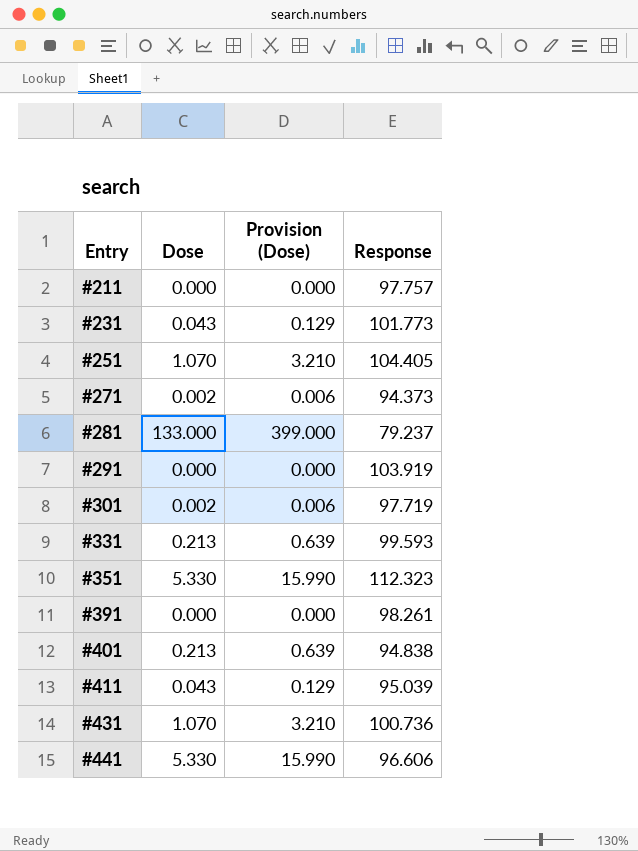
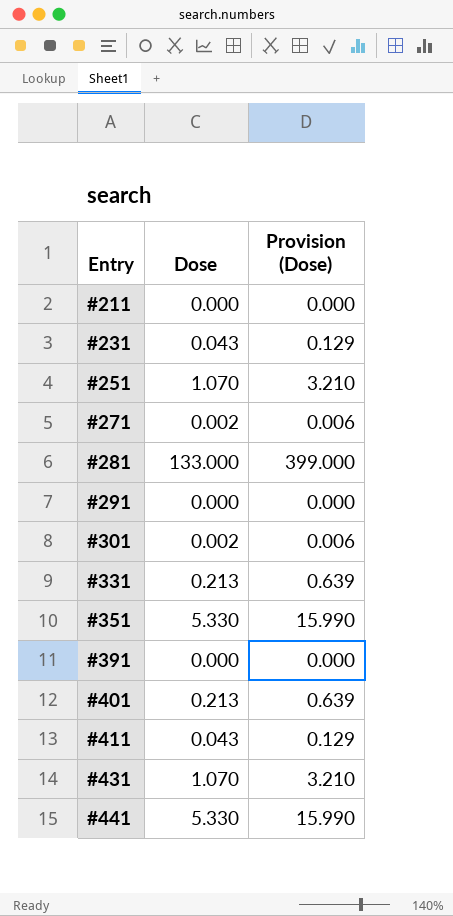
column Response | position: 4 -> none

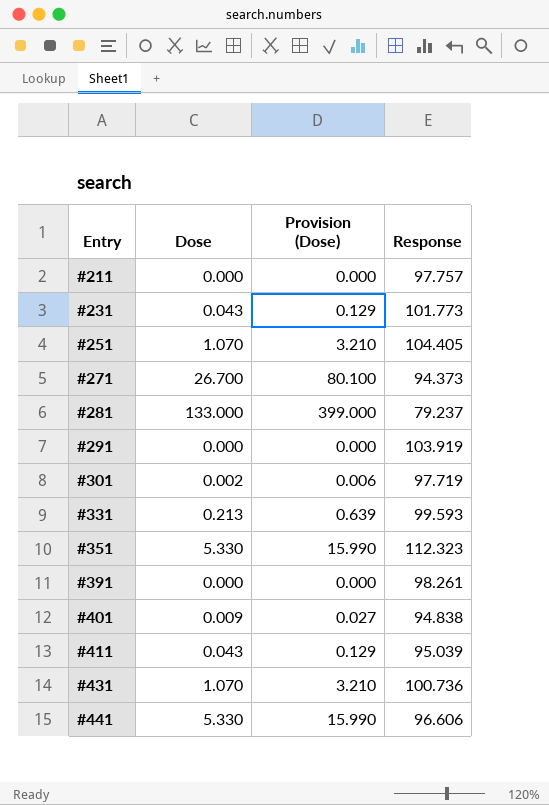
column Response | position: none -> 4
#271 | Dose: 0.002 -> 26.700
#271 | Provision (Dose): 0.006 -> 80.100
#401 | Dose: 0.213 -> 0.009
#401 | Provision (Dose): 0.639 -> 0.027

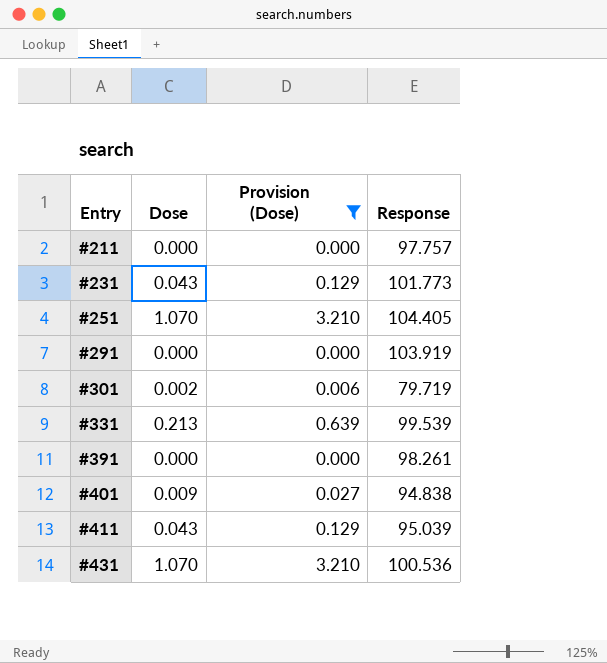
filter: none -> Provision (Dose) <= 3.210
#301 | Response: 97.719 -> 79.719
#331 | Response: 99.593 -> 99.539
#431 | Response: 100.736 -> 100.536

